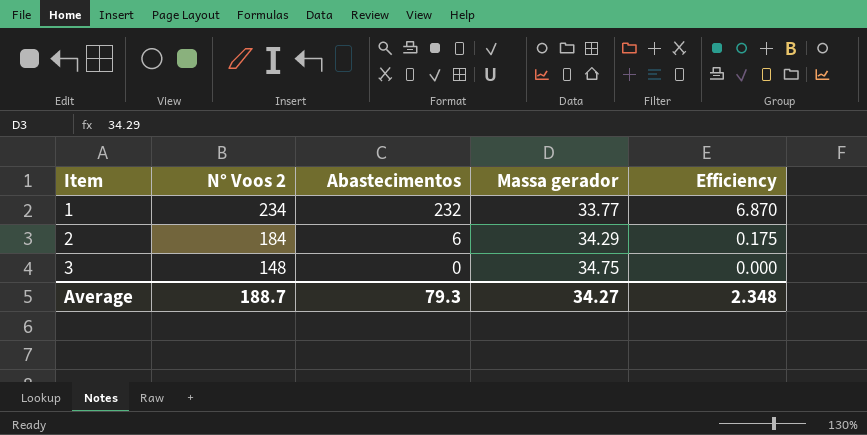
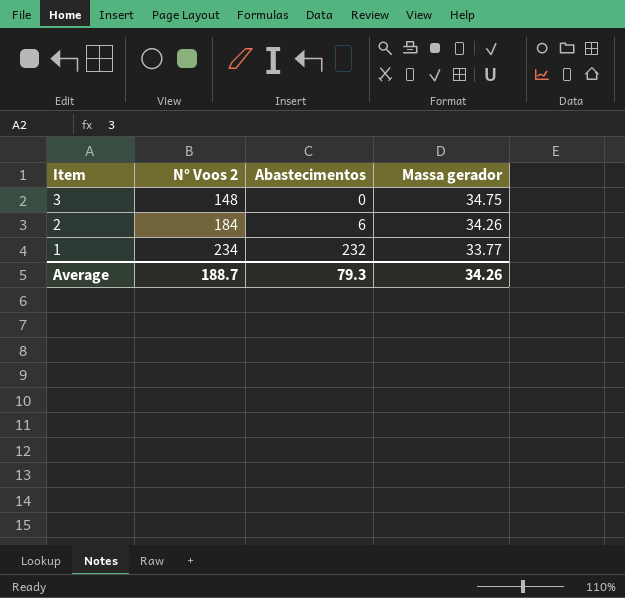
row order: Item ascending -> Item descending
column Efficiency | formula: [Abastecimentos] / [Massa gerador] -> none
2 | Massa gerador: 34.29 -> 34.26
Average | Massa gerador: 34.27 -> 34.26

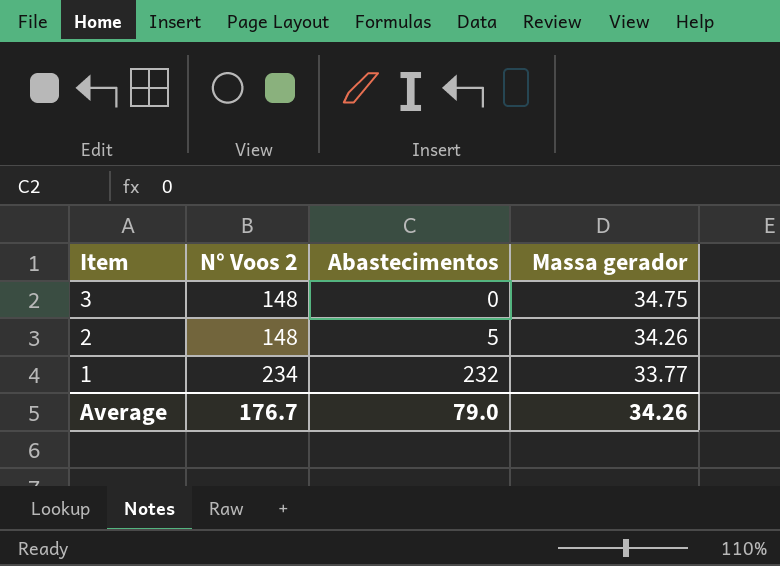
2 | N° Voos 2: 184 -> 148
2 | Abastecimentos: 6 -> 5
Average | N° Voos 2: 188.7 -> 176.7
Average | Abastecimentos: 79.3 -> 79.0

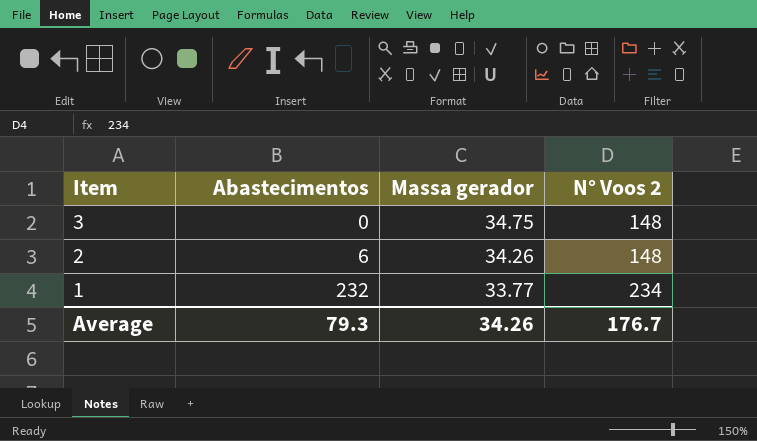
column N° Voos 2 | position: 2 -> 4
2 | Abastecimentos: 5 -> 6
Average | Abastecimentos: 79.0 -> 79.3

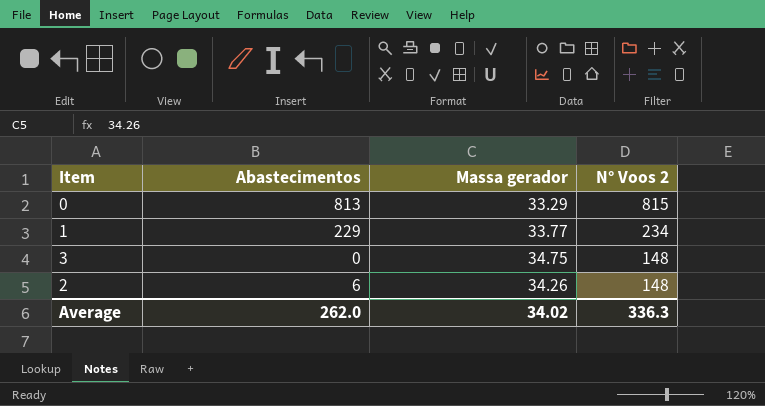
row order: Item descending -> N° Voos 2 descending
row 0: none -> 813 | 33.29 | 815
1 | Abastecimentos: 232 -> 229
Average | Abastecimentos: 79.3 -> 262.0
Average | Massa gerador: 34.26 -> 34.02
Average | N° Voos 2: 176.7 -> 336.3

